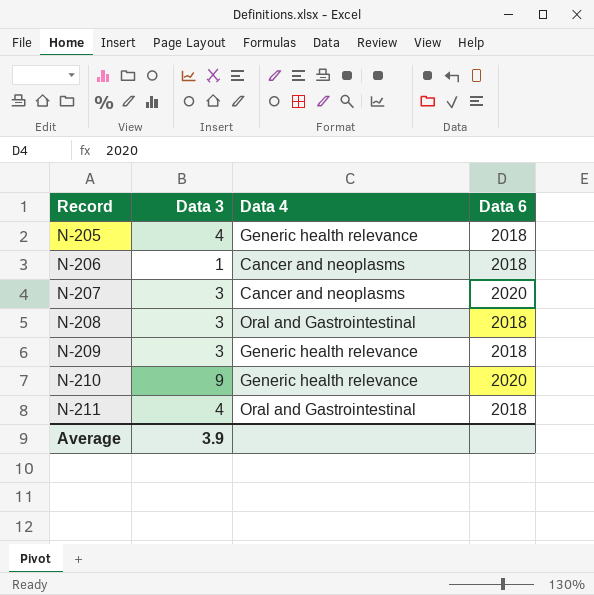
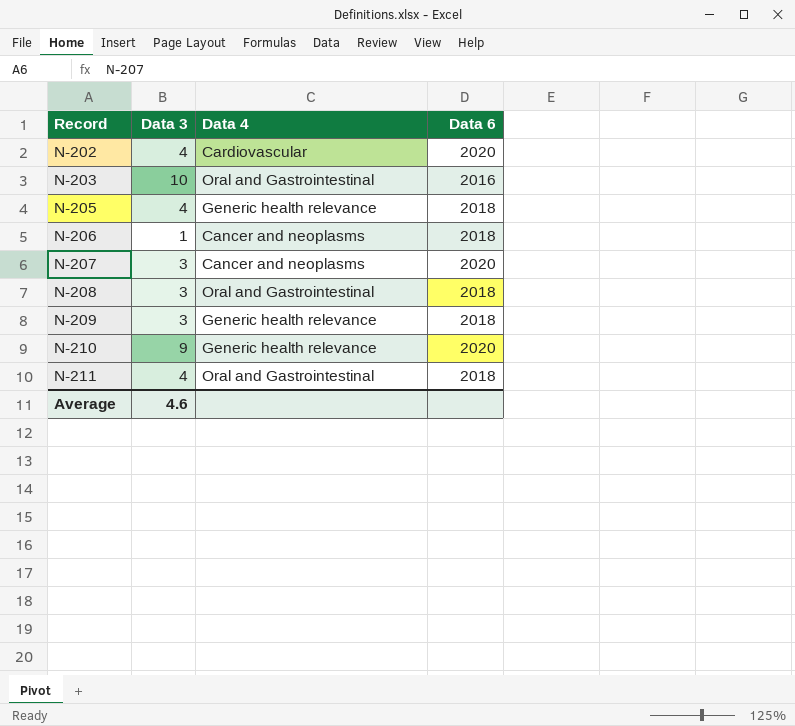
row N-202: none -> 4 | Cardiovascular | 2020
row N-203: none -> 10 | Oral and Gastrointestinal | 2016
Average | Data 3: 3.9 -> 4.6

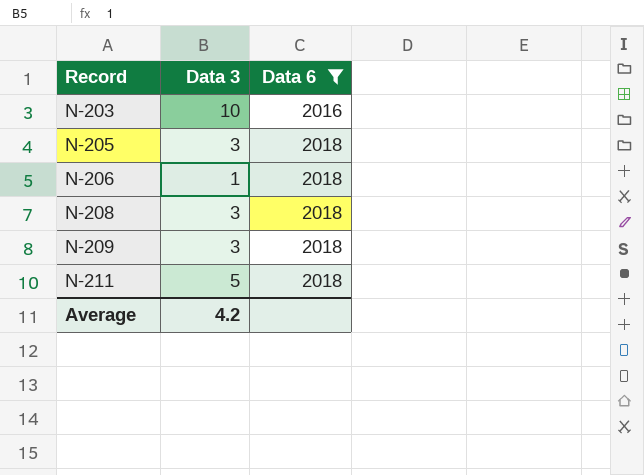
filter: none -> Data 6 != 2020
column Data 4 | position: 3 -> none
N-205 | Data 3: 4 -> 3
N-211 | Data 3: 4 -> 5
Average | Data 3: 4.6 -> 4.2

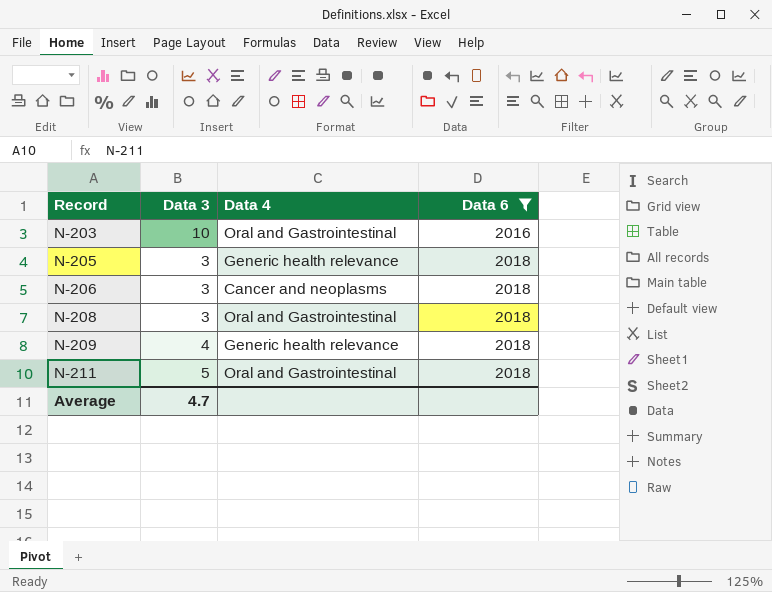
column Data 4 | position: none -> 3
N-206 | Data 3: 1 -> 3
N-209 | Data 3: 3 -> 4
Average | Data 3: 4.2 -> 4.7

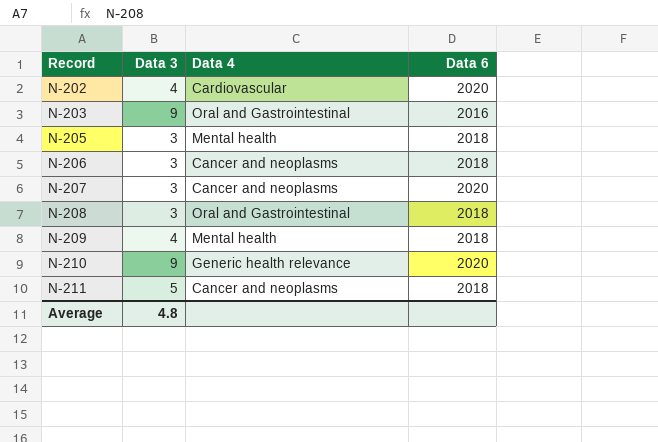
filter: Data 6 != 2020 -> none
N-203 | Data 3: 10 -> 9
N-205 | Data 4: Generic health relevance -> Mental health
N-209 | Data 4: Generic health relevance -> Mental health
N-211 | Data 4: Oral and Gastrointestinal -> Cancer and neoplasms
Average | Data 3: 4.7 -> 4.8

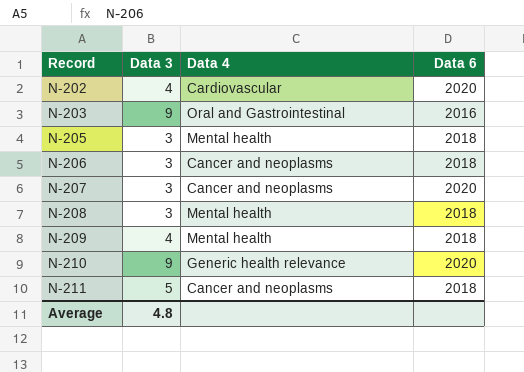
N-208 | Data 4: Oral and Gastrointestinal -> Mental health

